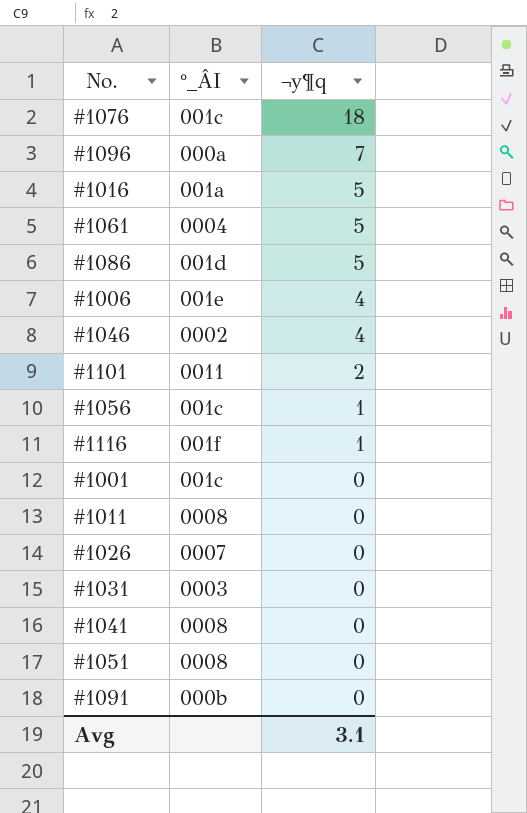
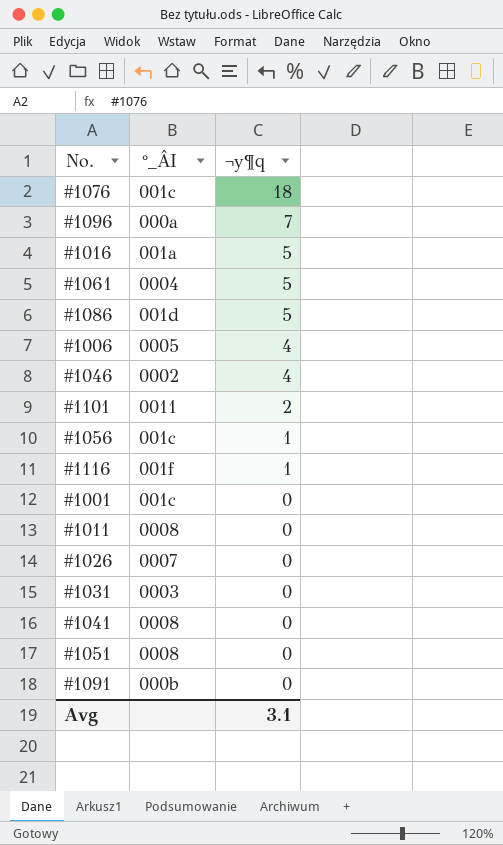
#1006 | °_ÂI: 001e -> 0005

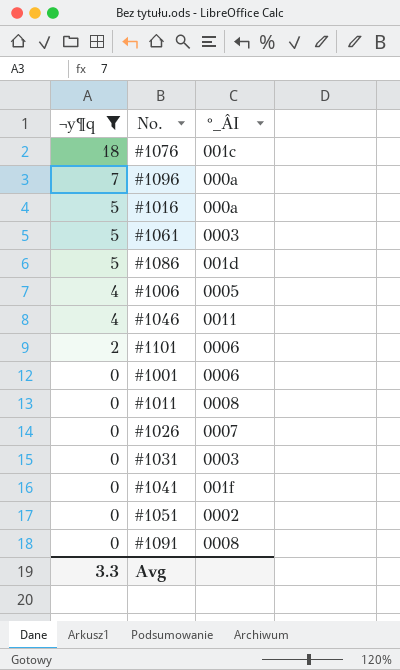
filter: none -> ¬y¶q != 1
column ¬y¶q | position: 3 -> 1
#1016 | °_ÂI: 001a -> 000a
#1061 | °_ÂI: 0004 -> 0003
#1046 | °_ÂI: 0002 -> 0011
#1101 | °_ÂI: 0011 -> 0006
#1001 | °_ÂI: 001c -> 0006
#1041 | °_ÂI: 0008 -> 001f
#1051 | °_ÂI: 0008 -> 0002
#1091 | °_ÂI: 000b -> 0008
Avg | ¬y¶q: 3.1 -> 3.3

